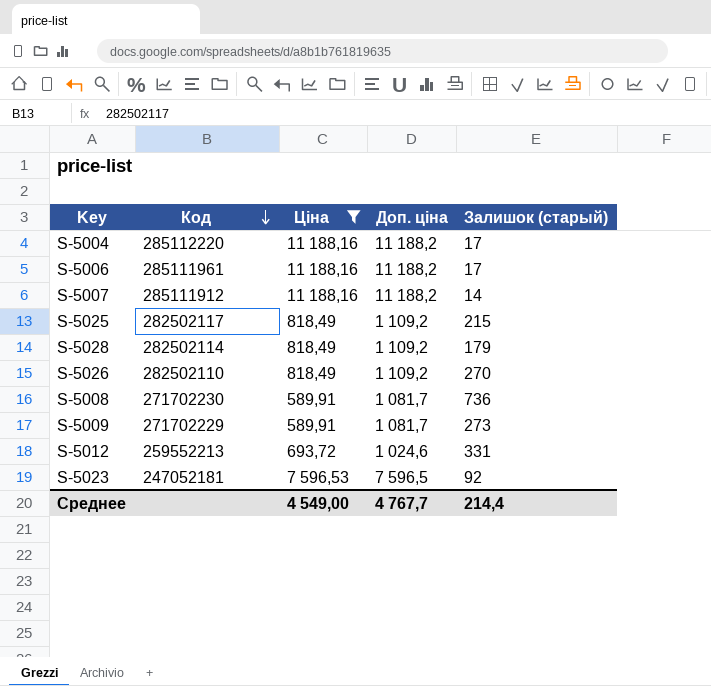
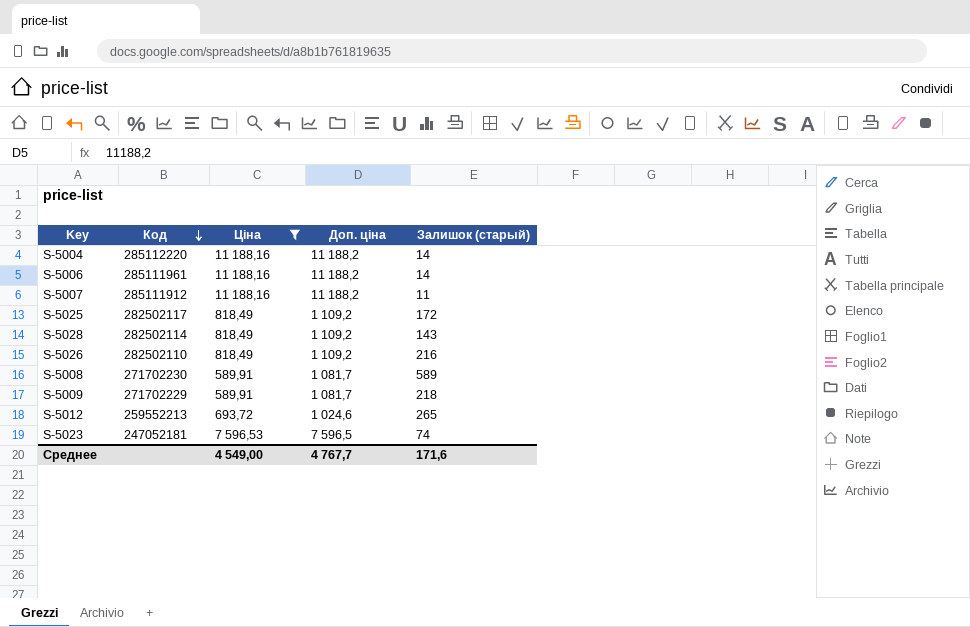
S-5004 | Залишок (старый): 17 -> 14
S-5006 | Залишок (старый): 17 -> 14
S-5007 | Залишок (старый): 14 -> 11
S-5025 | Залишок (старый): 215 -> 172
S-5028 | Залишок (старый): 179 -> 143
S-5026 | Залишок (старый): 270 -> 216
S-5008 | Залишок (старый): 736 -> 589
S-5009 | Залишок (старый): 273 -> 218
S-5012 | Залишок (старый): 331 -> 265
S-5023 | Залишок (старый): 92 -> 74
Среднее | Залишок (старый): 214,4 -> 171,6

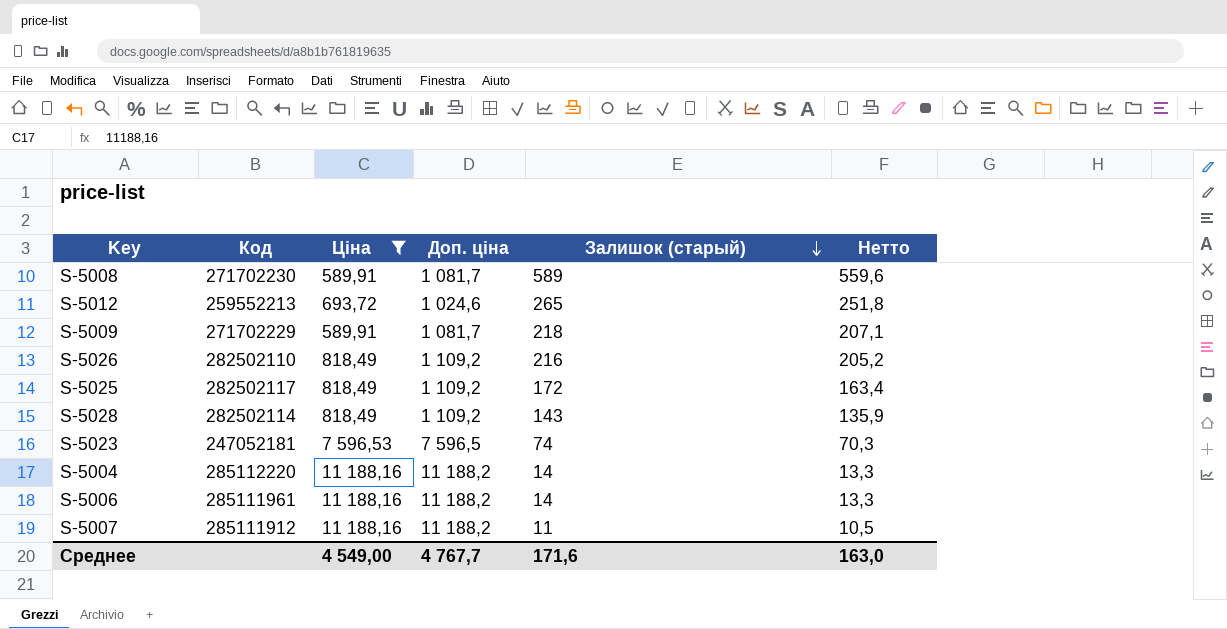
row order: Код descending -> Залишок (старый) descending
column Нетто | formula: none -> [Залишок (старый)] * 0,95

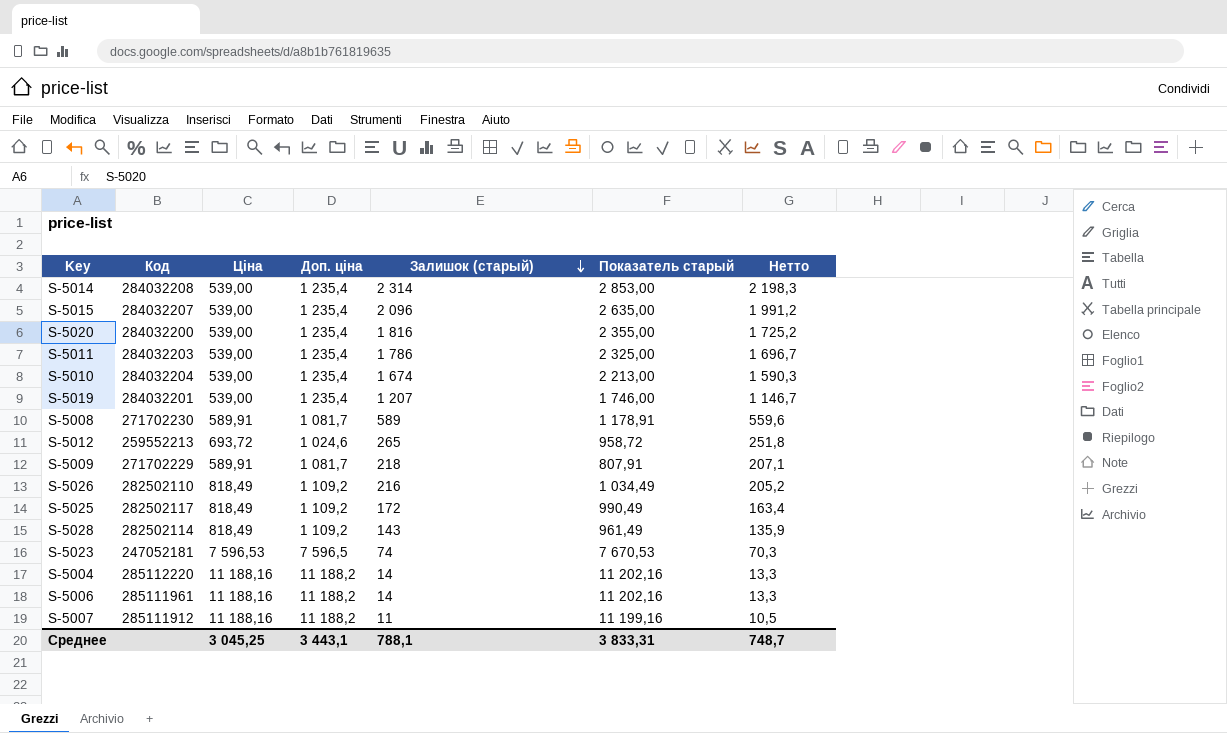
filter: Ціна != 539,00 -> none
column Показатель старый | formula: none -> [Ціна] + [Залишок (старый)]
Среднее | Ціна: 4 549,00 -> 3 045,25
Среднее | Доп. ціна: 4 767,7 -> 3 443,1
Среднее | Залишок (старый): 171,6 -> 788,1
Среднее | Нетто: 163,0 -> 748,7

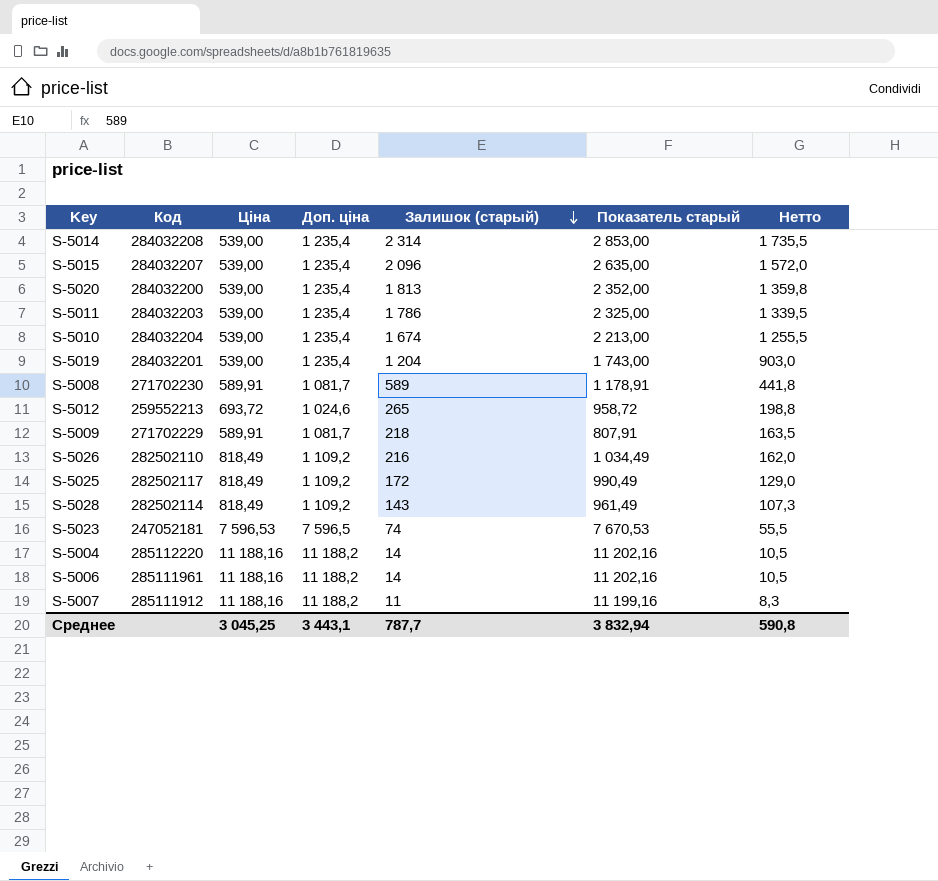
column Нетто | formula: [Залишок (старый)] * 0,95 -> [Залишок (старый)] * 0,75
S-5020 | Залишок (старый): 1 816 -> 1 813
S-5020 | Показатель старый: 2 355,00 -> 2 352,00
S-5019 | Залишок (старый): 1 207 -> 1 204
S-5019 | Показатель старый: 1 746,00 -> 1 743,00
Среднее | Залишок (старый): 788,1 -> 787,7
Среднее | Показатель старый: 3 833,31 -> 3 832,94
Среднее | Нетто: 748,7 -> 590,8

